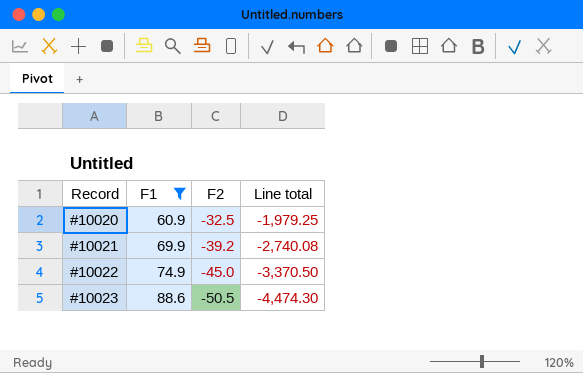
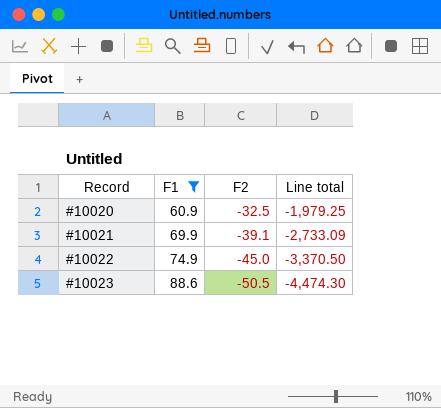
#10021 | F2: -39.2 -> -39.1
#10021 | Line total: -2,740.08 -> -2,733.09

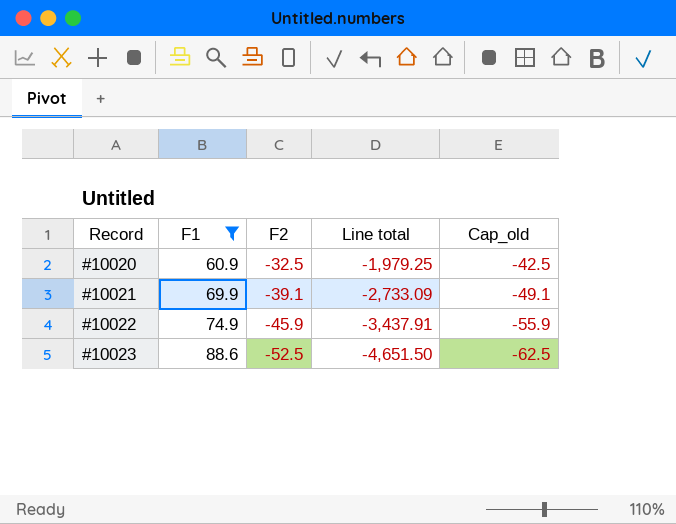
column Cap_old | formula: none -> [F2] - 10
#10022 | F2: -45.0 -> -45.9
#10022 | Line total: -3,370.50 -> -3,437.91
#10023 | F2: -50.5 -> -52.5
#10023 | Line total: -4,474.30 -> -4,651.50

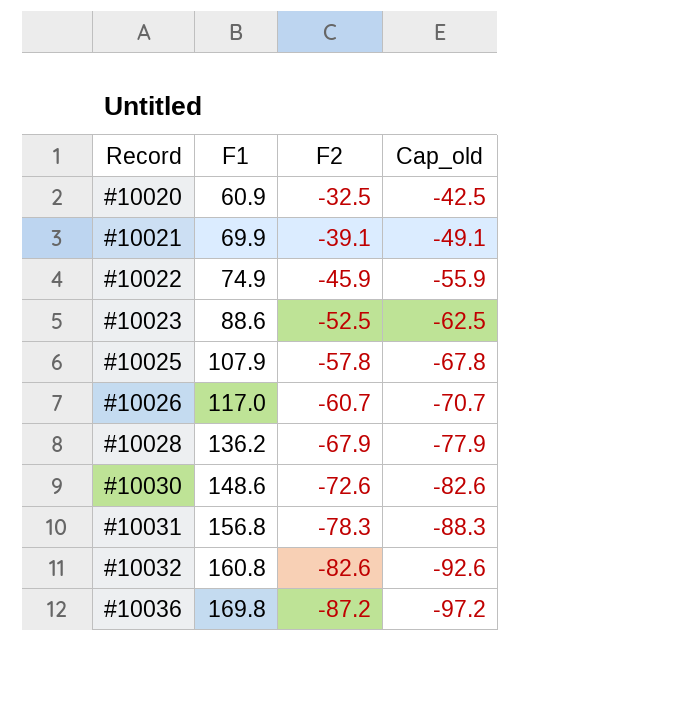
filter: F1 <= 88.6 -> none
column Line total | formula: [F1] * [F2] -> none

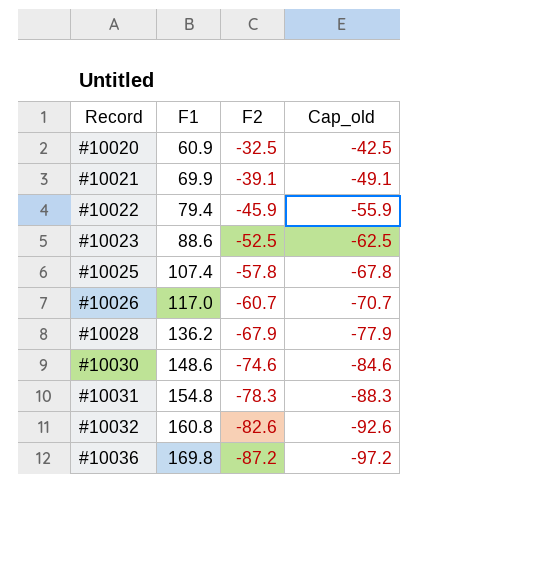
#10022 | F1: 74.9 -> 79.4
#10025 | F1: 107.9 -> 107.4
#10030 | F2: -72.6 -> -74.6
#10030 | Cap_old: -82.6 -> -84.6
#10031 | F1: 156.8 -> 154.8

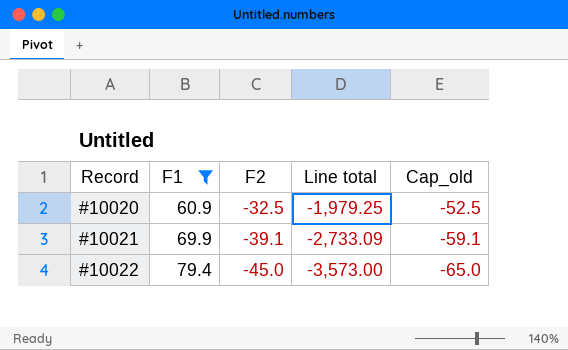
filter: none -> F1 <= 79.4
column Line total | formula: none -> [F1] * [F2]
column Cap_old | formula: [F2] - 10 -> [F2] - 20
#10022 | F2: -45.9 -> -45.0

